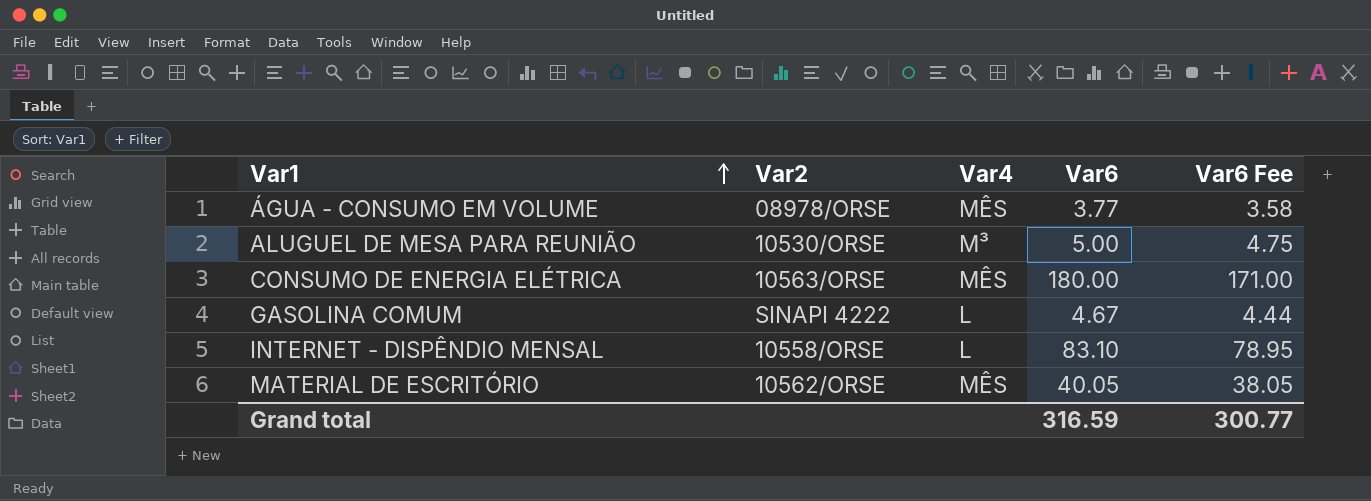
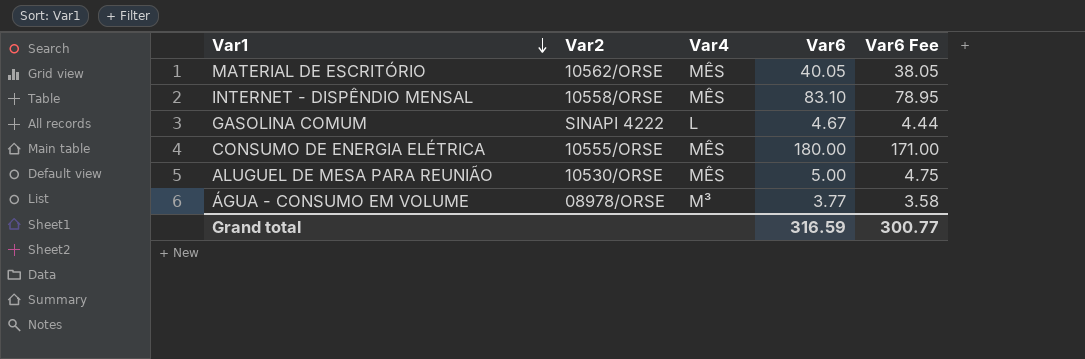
row order: Var1 ascending -> Var1 descending
INTERNET - DISPÊNDIO MENSAL | Var4: L -> MÊS
CONSUMO DE ENERGIA ELÉTRICA | Var2: 10563/ORSE -> 10555/ORSE
ALUGUEL DE MESA PARA REUNIÃO | Var4: M³ -> MÊS
ÁGUA - CONSUMO EM VOLUME | Var4: MÊS -> M³

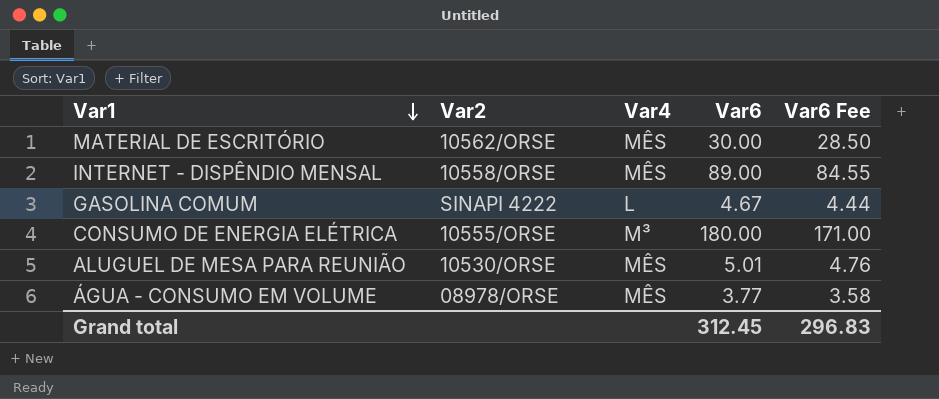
MATERIAL DE ESCRITÓRIO | Var6: 40.05 -> 30.00
MATERIAL DE ESCRITÓRIO | Var6 Fee: 38.05 -> 28.50
INTERNET - DISPÊNDIO MENSAL | Var6: 83.10 -> 89.00
INTERNET - DISPÊNDIO MENSAL | Var6 Fee: 78.95 -> 84.55
CONSUMO DE ENERGIA ELÉTRICA | Var4: MÊS -> M³
ALUGUEL DE MESA PARA REUNIÃO | Var6: 5.00 -> 5.01
ALUGUEL DE MESA PARA REUNIÃO | Var6 Fee: 4.75 -> 4.76
ÁGUA - CONSUMO EM VOLUME | Var4: M³ -> MÊS
Grand total | Var6: 316.59 -> 312.45
Grand total | Var6 Fee: 300.77 -> 296.83

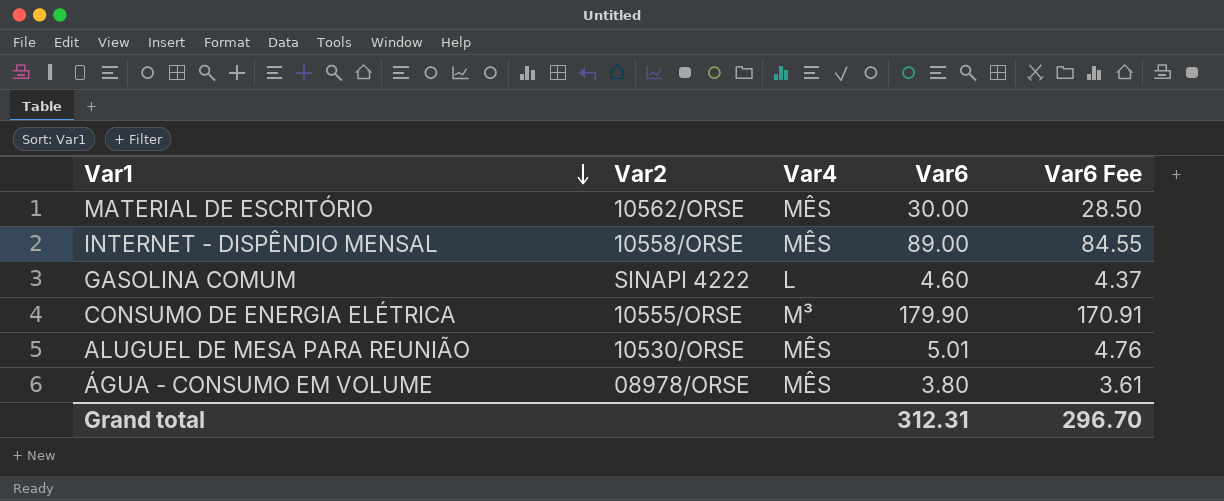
GASOLINA COMUM | Var6: 4.67 -> 4.60
GASOLINA COMUM | Var6 Fee: 4.44 -> 4.37
CONSUMO DE ENERGIA ELÉTRICA | Var6: 180.00 -> 179.90
CONSUMO DE ENERGIA ELÉTRICA | Var6 Fee: 171.00 -> 170.91
ÁGUA - CONSUMO EM VOLUME | Var6: 3.77 -> 3.80
ÁGUA - CONSUMO EM VOLUME | Var6 Fee: 3.58 -> 3.61
Grand total | Var6: 312.45 -> 312.31
Grand total | Var6 Fee: 296.83 -> 296.70

